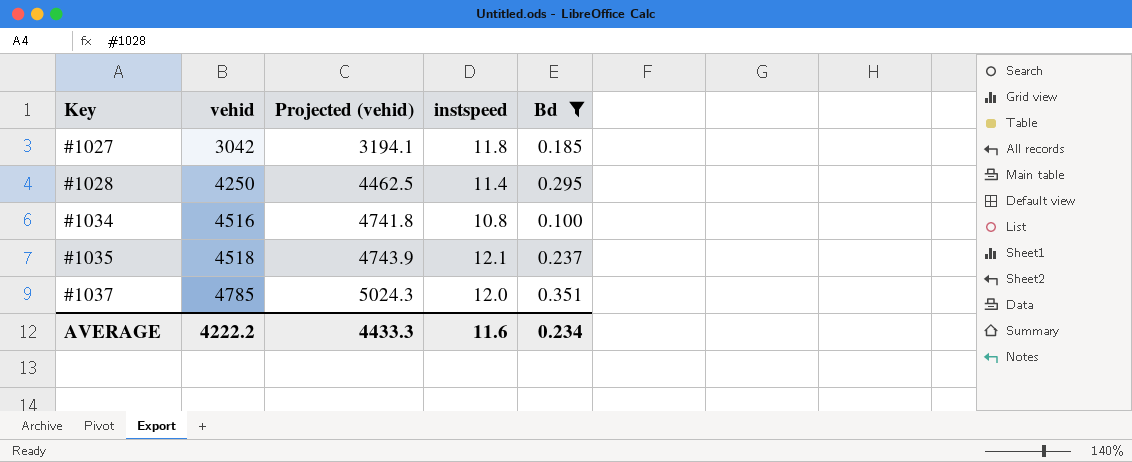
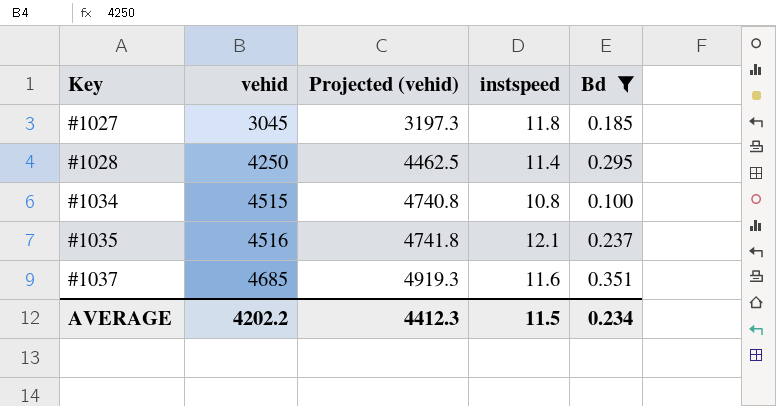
#1027 | vehid: 3042 -> 3045
#1027 | Projected (vehid): 3194.1 -> 3197.3
#1034 | vehid: 4516 -> 4515
#1034 | Projected (vehid): 4741.8 -> 4740.8
#1035 | vehid: 4518 -> 4516
#1035 | Projected (vehid): 4743.9 -> 4741.8
#1037 | vehid: 4785 -> 4685
#1037 | Projected (vehid): 5024.3 -> 4919.3
#1037 | instspeed: 12.0 -> 11.6
AVERAGE | vehid: 4222.2 -> 4202.2
AVERAGE | Projected (vehid): 4433.3 -> 4412.3
AVERAGE | instspeed: 11.6 -> 11.5

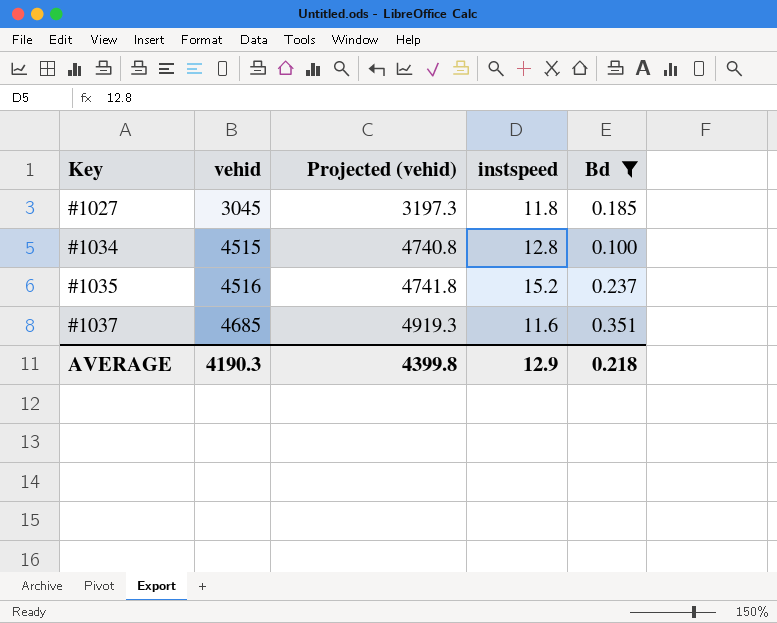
row #1028: 4250 | 4462.5 | 11.4 | 0.295 -> none
#1034 | instspeed: 10.8 -> 12.8
#1035 | instspeed: 12.1 -> 15.2
AVERAGE | vehid: 4202.2 -> 4190.3
AVERAGE | Projected (vehid): 4412.3 -> 4399.8
AVERAGE | instspeed: 11.5 -> 12.9
AVERAGE | Bd: 0.234 -> 0.218

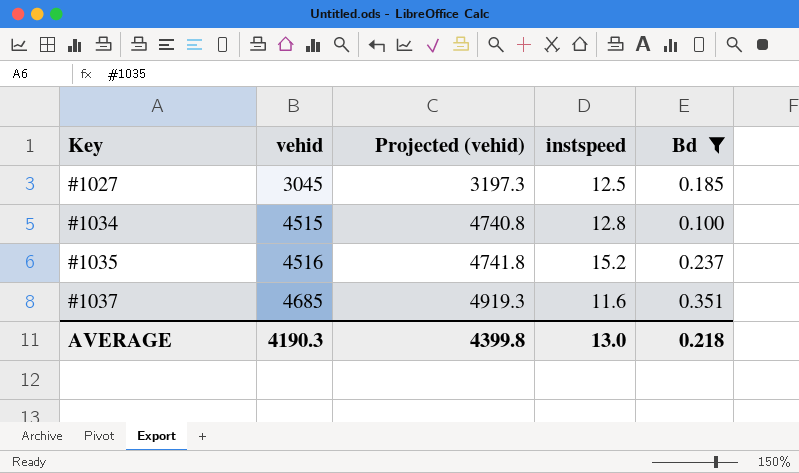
#1027 | instspeed: 11.8 -> 12.5
AVERAGE | instspeed: 12.9 -> 13.0

